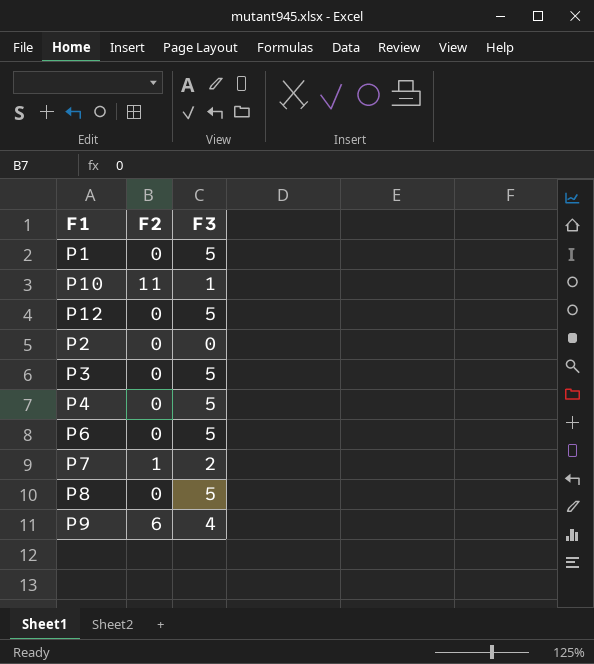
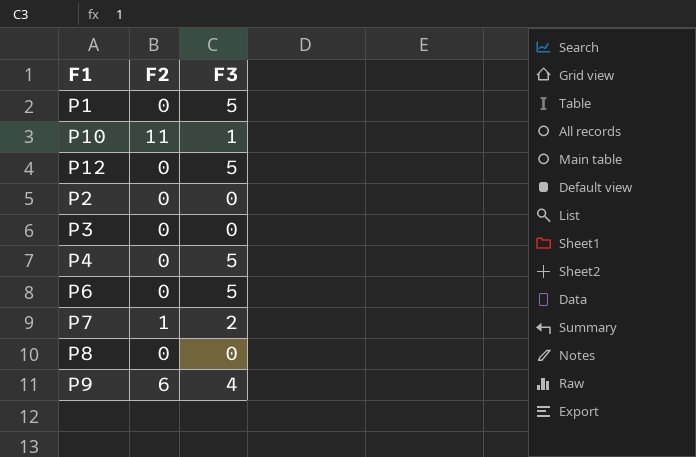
P3 | F3: 5 -> 0
P8 | F3: 5 -> 0

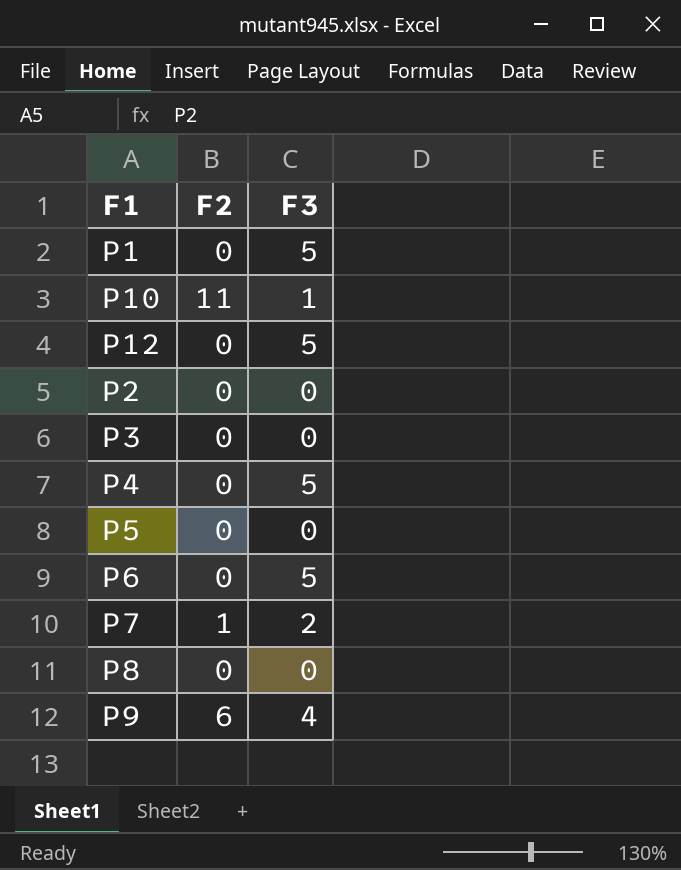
row P5: none -> 0 | 0

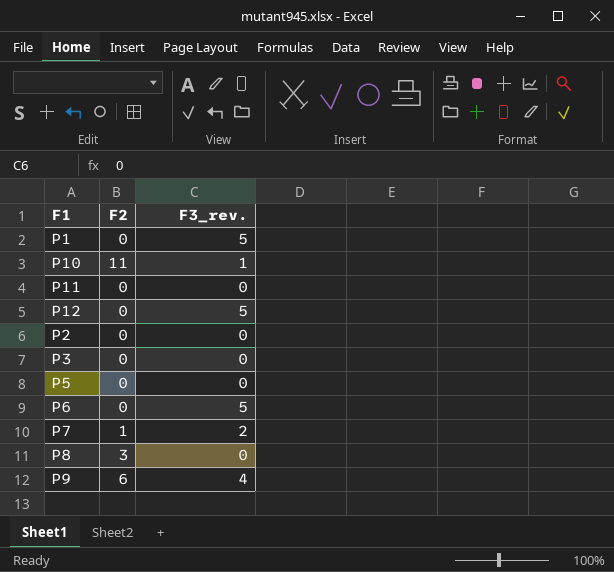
column name: F3 -> F3_rev.
row P4: 0 | 5 -> none
row P11: none -> 0 | 0
P8 | F2: 0 -> 3

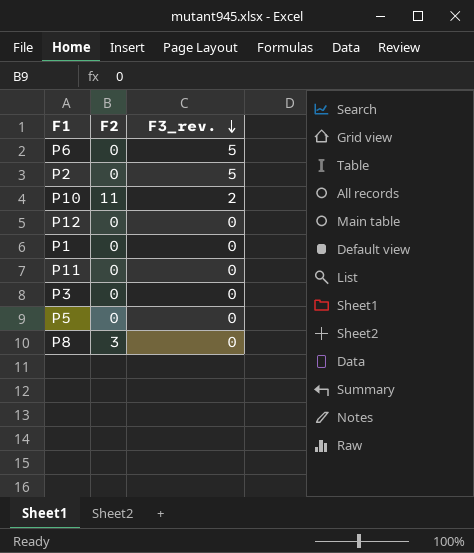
row order: none -> F3_rev. descending
row P7: 1 | 2 -> none
row P9: 6 | 4 -> none
P2 | F3_rev.: 0 -> 5
P10 | F3_rev.: 1 -> 2
P12 | F3_rev.: 5 -> 0
P1 | F3_rev.: 5 -> 0

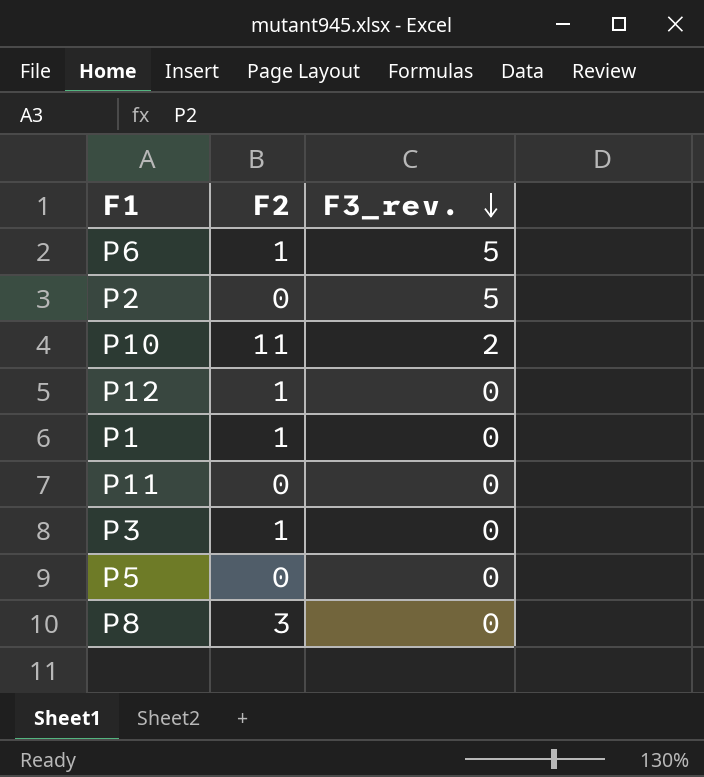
P6 | F2: 0 -> 1
P12 | F2: 0 -> 1
P1 | F2: 0 -> 1
P3 | F2: 0 -> 1

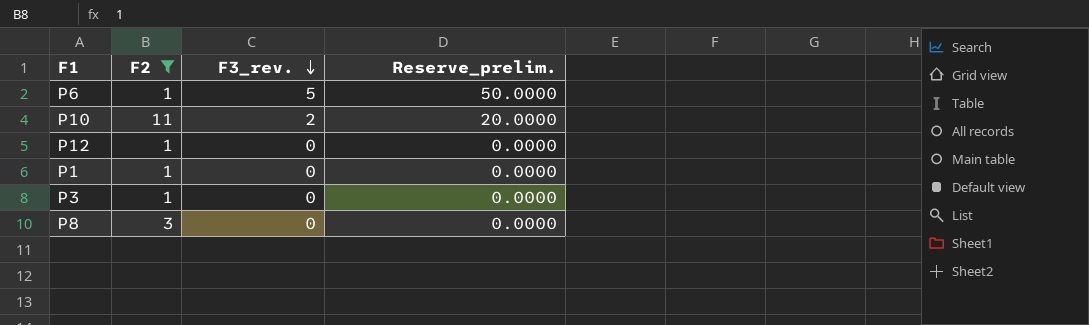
filter: none -> F2 != 0
column Reserve_prelim. | formula: none -> [F3_rev.] * 10

